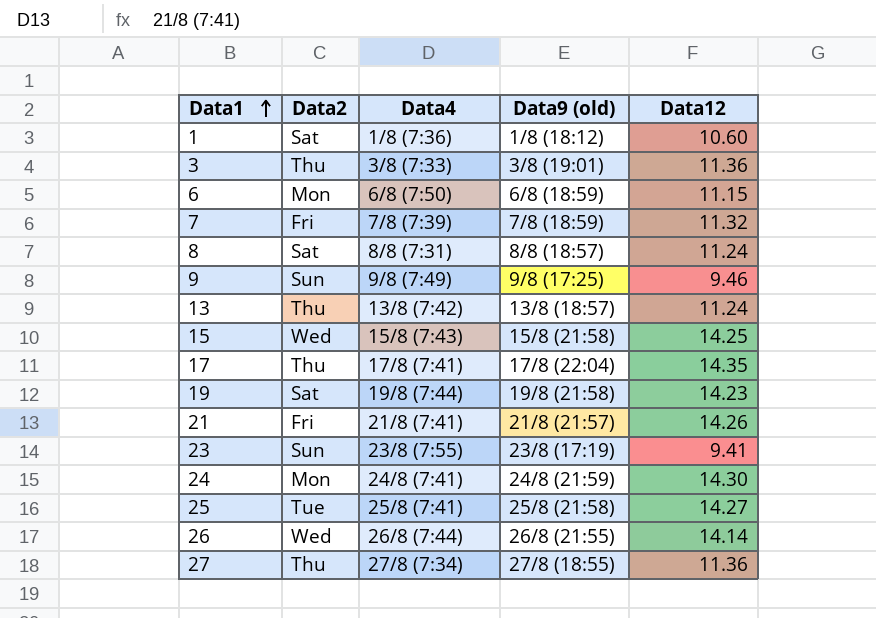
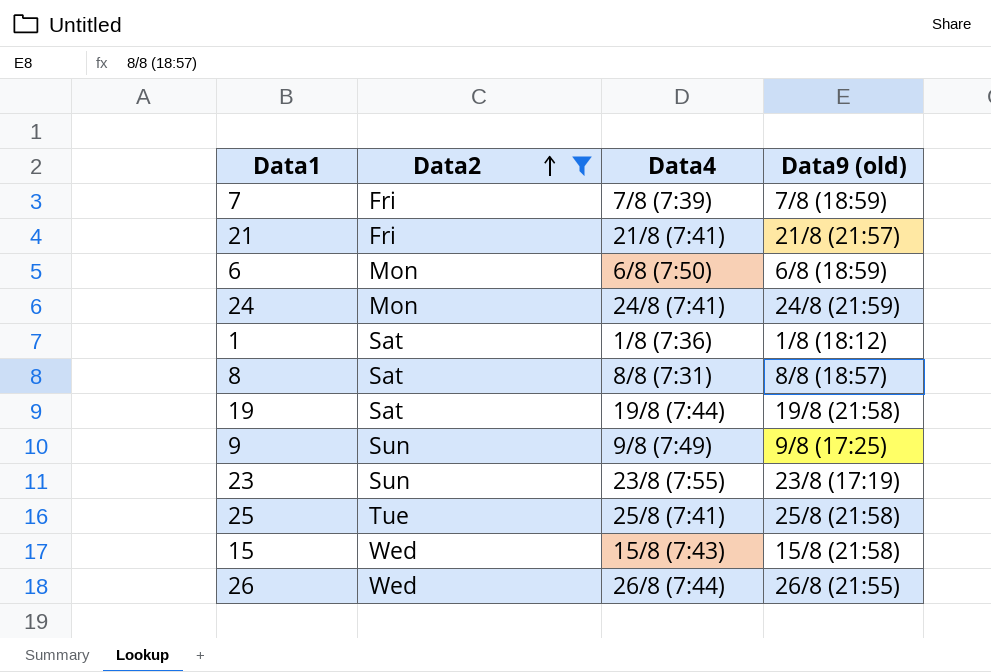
filter: none -> Data2 != Thu
row order: Data1 ascending -> Data2 ascending
column Data12 | position: 5 -> none

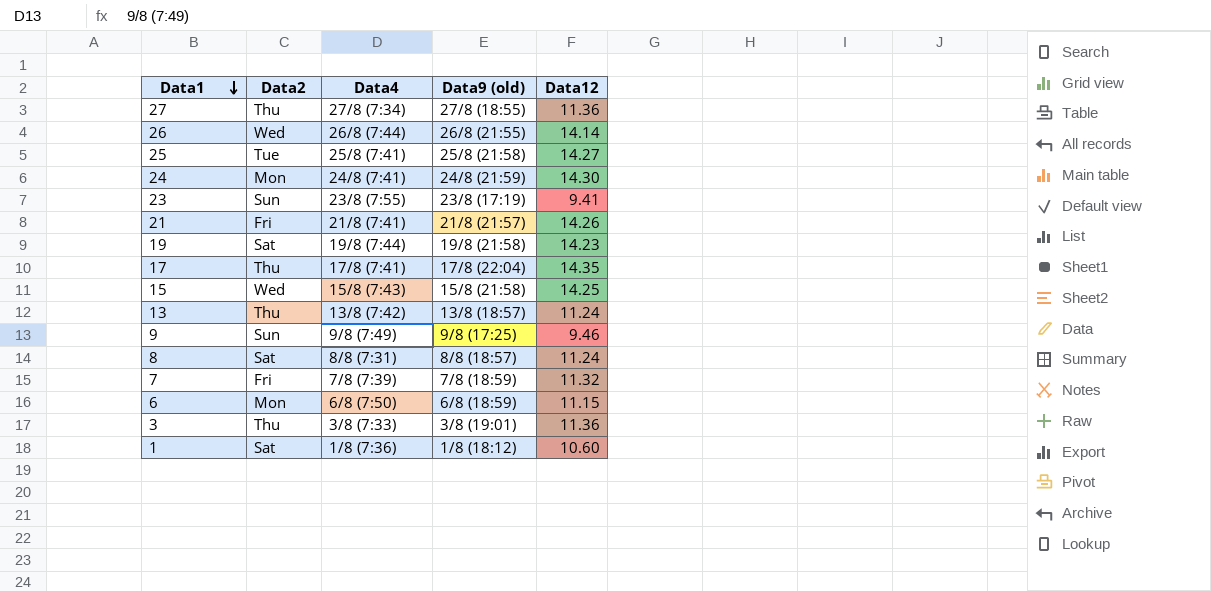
filter: Data2 != Thu -> none
row order: Data2 ascending -> Data1 descending
column Data12 | position: none -> 5

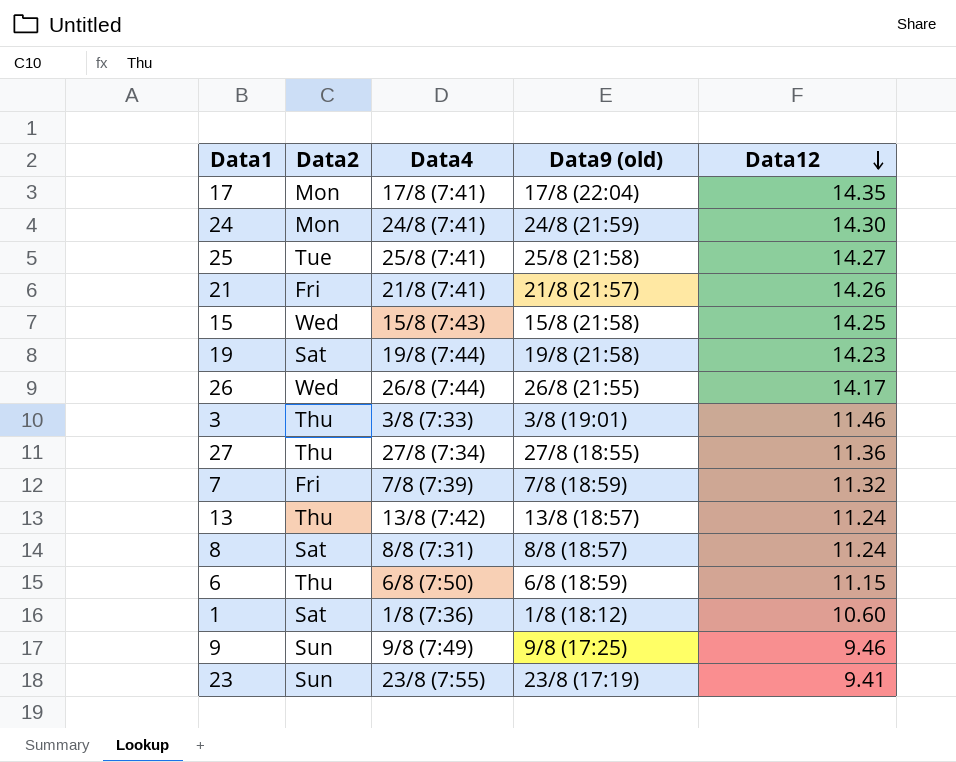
row order: Data1 descending -> Data12 descending
17 | Data2: Thu -> Mon
26 | Data12: 14.14 -> 14.17
3 | Data12: 11.36 -> 11.46
6 | Data2: Mon -> Thu

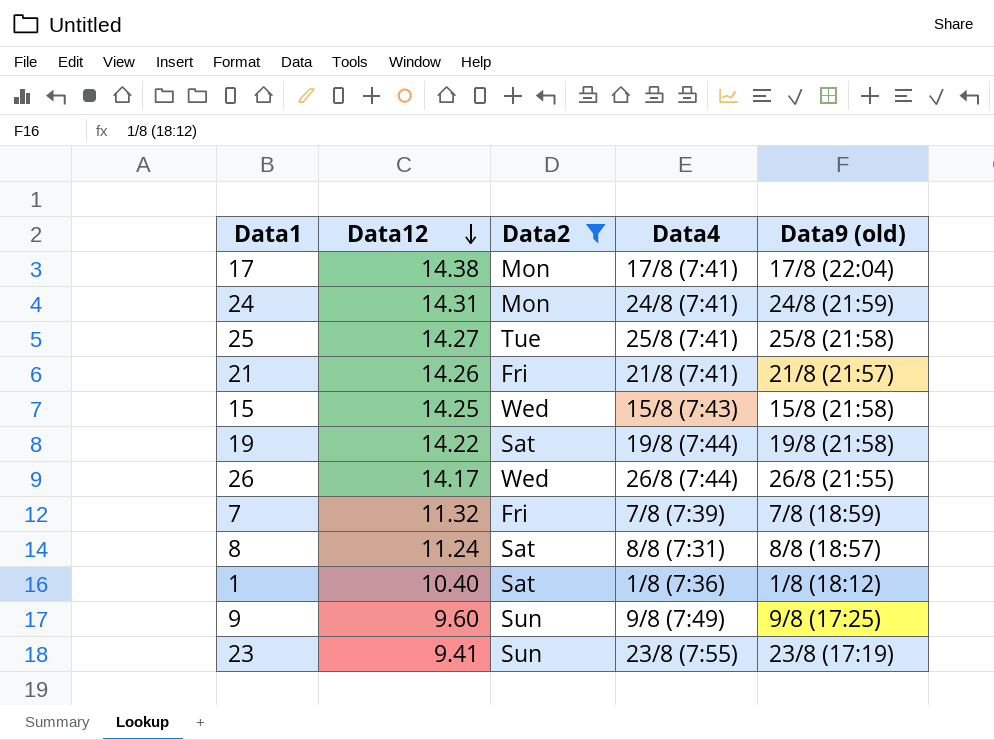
filter: none -> Data2 != Thu
column Data12 | position: 5 -> 2
17 | Data12: 14.35 -> 14.38
24 | Data12: 14.30 -> 14.31
19 | Data12: 14.23 -> 14.22
1 | Data12: 10.60 -> 10.40
9 | Data12: 9.46 -> 9.60

